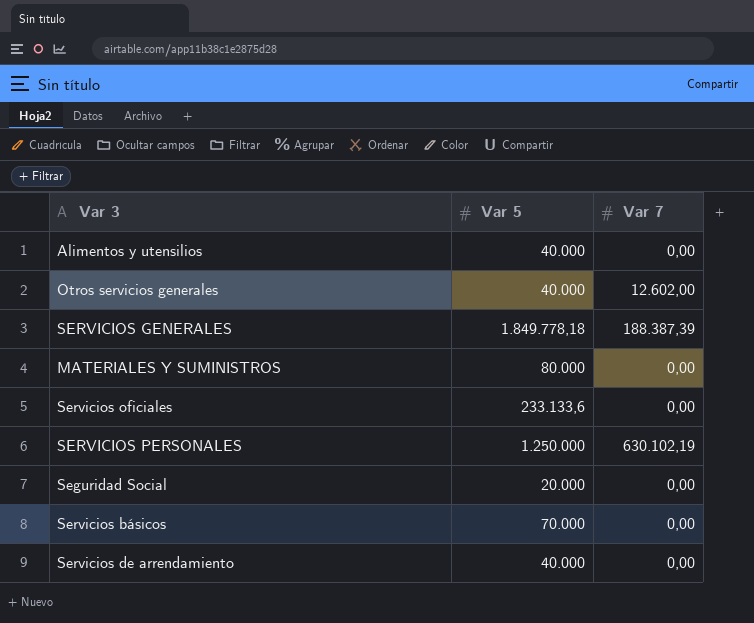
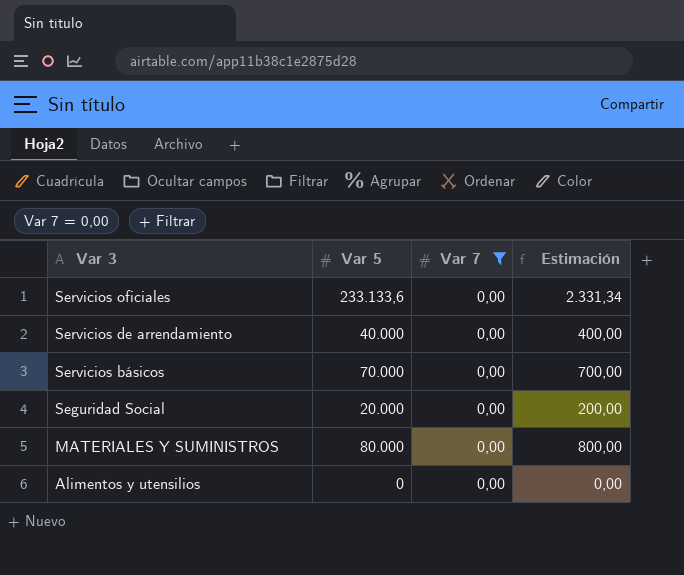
filter: none -> Var 7 = 0,00
row order: none -> Var 3 descending
column Estimación | formula: none -> [Var 5] * 0,01
Alimentos y utensilios | Var 5: 40.000 -> 0

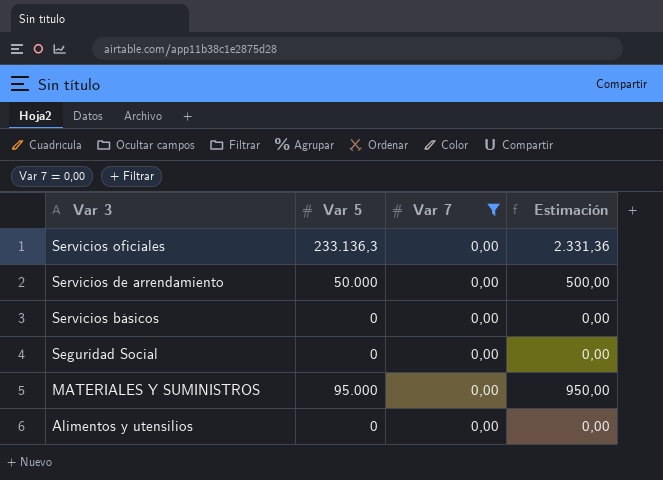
Servicios oficiales | Var 5: 233.133,6 -> 233.136,3
Servicios oficiales | Estimación: 2.331,34 -> 2.331,36
Servicios de arrendamiento | Var 5: 40.000 -> 50.000
Servicios de arrendamiento | Estimación: 400,00 -> 500,00
Servicios básicos | Var 5: 70.000 -> 0
Servicios básicos | Estimación: 700,00 -> 0,00
Seguridad Social | Var 5: 20.000 -> 0
Seguridad Social | Estimación: 200,00 -> 0,00
MATERIALES Y SUMINISTROS | Var 5: 80.000 -> 95.000
MATERIALES Y SUMINISTROS | Estimación: 800,00 -> 950,00

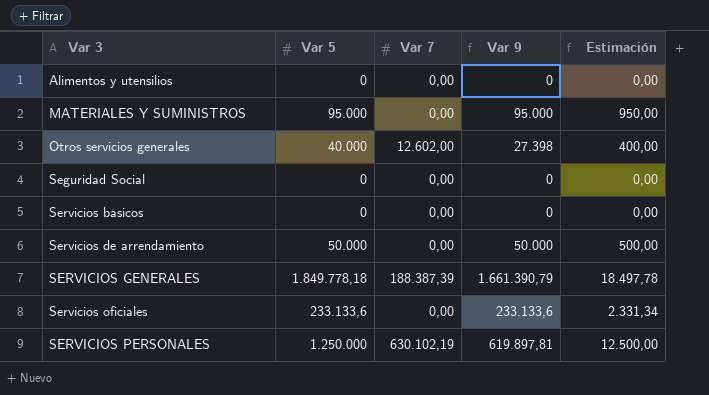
filter: Var 7 = 0,00 -> none
row order: Var 3 descending -> Var 3 ascending
column Var 9 | formula: none -> [Var 5] - [Var 7]
Servicios oficiales | Var 5: 233.136,3 -> 233.133,6
Servicios oficiales | Estimación: 2.331,36 -> 2.331,34

